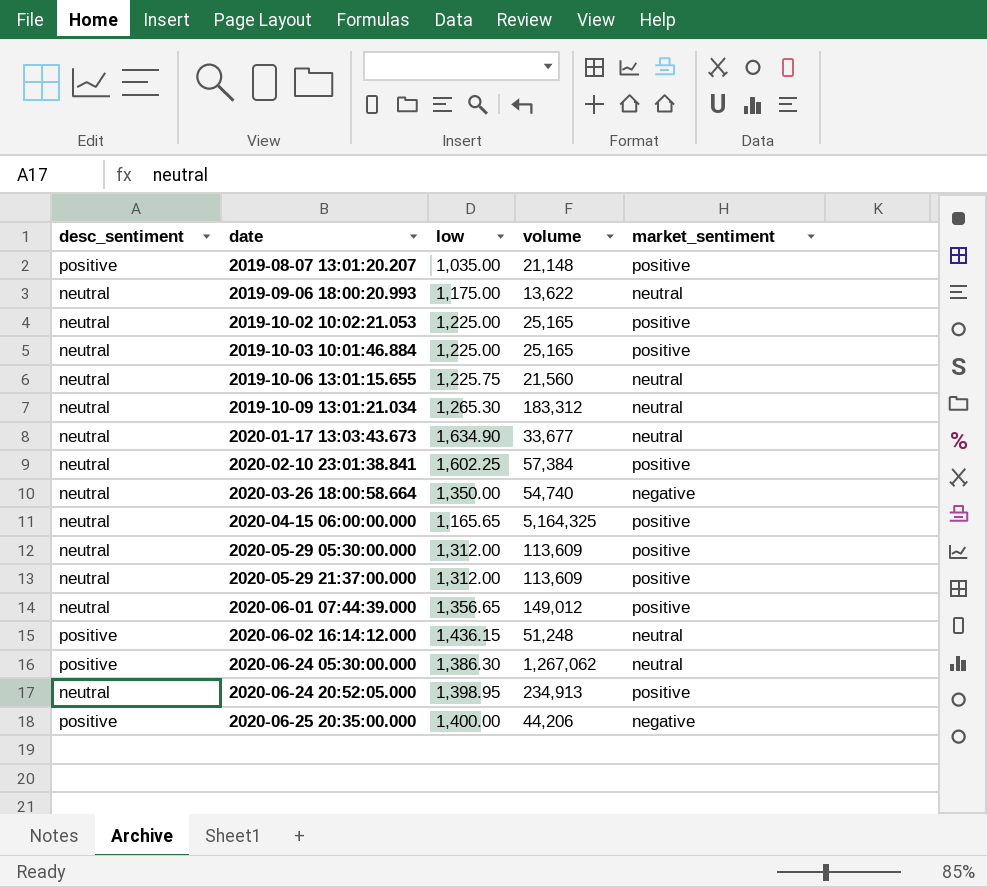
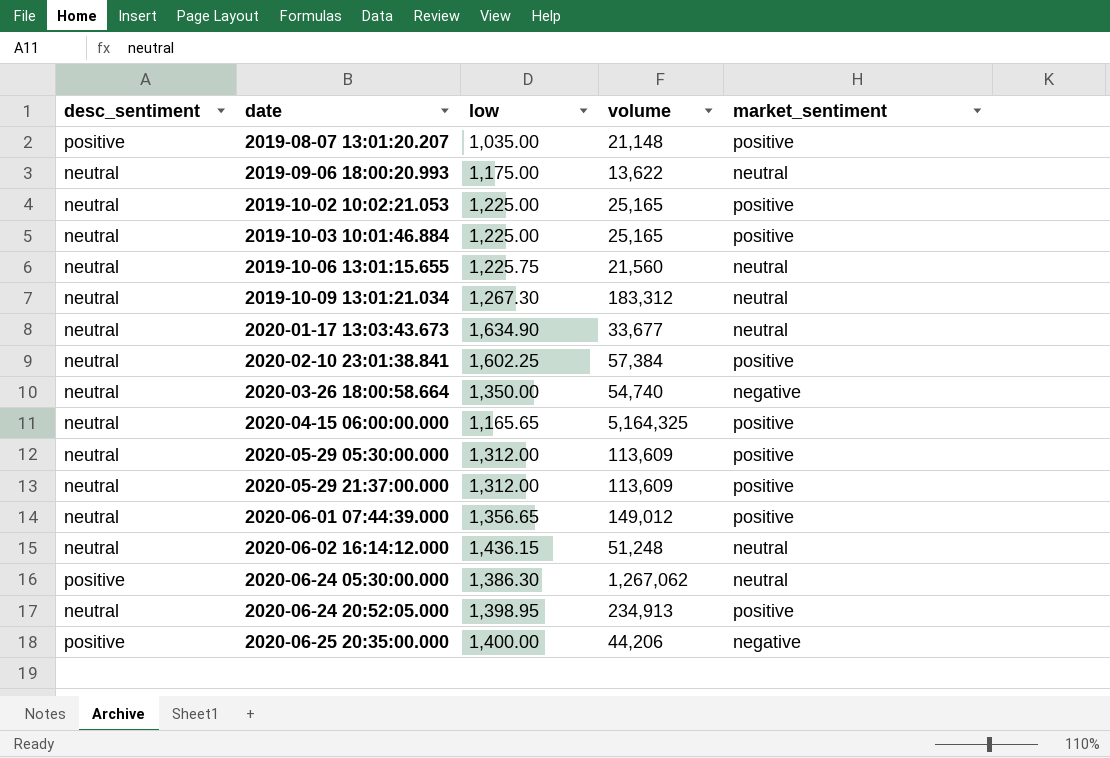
2019-10-09 13:01:21.034 | low: 1,265.30 -> 1,267.30
2020-06-02 16:14:12.000 | desc_sentiment: positive -> neutral

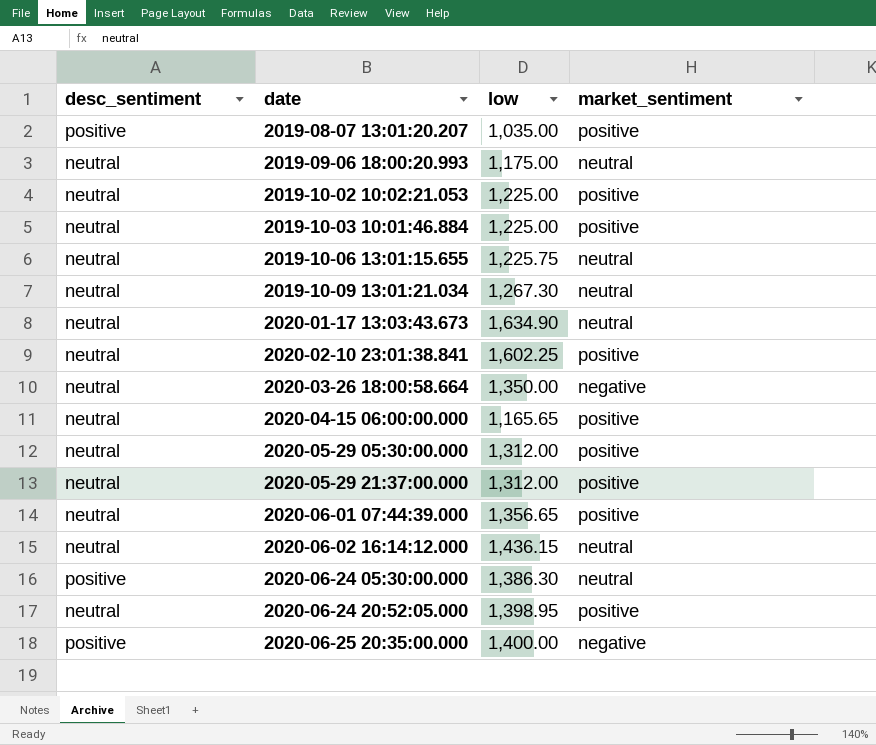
column volume | position: 4 -> none

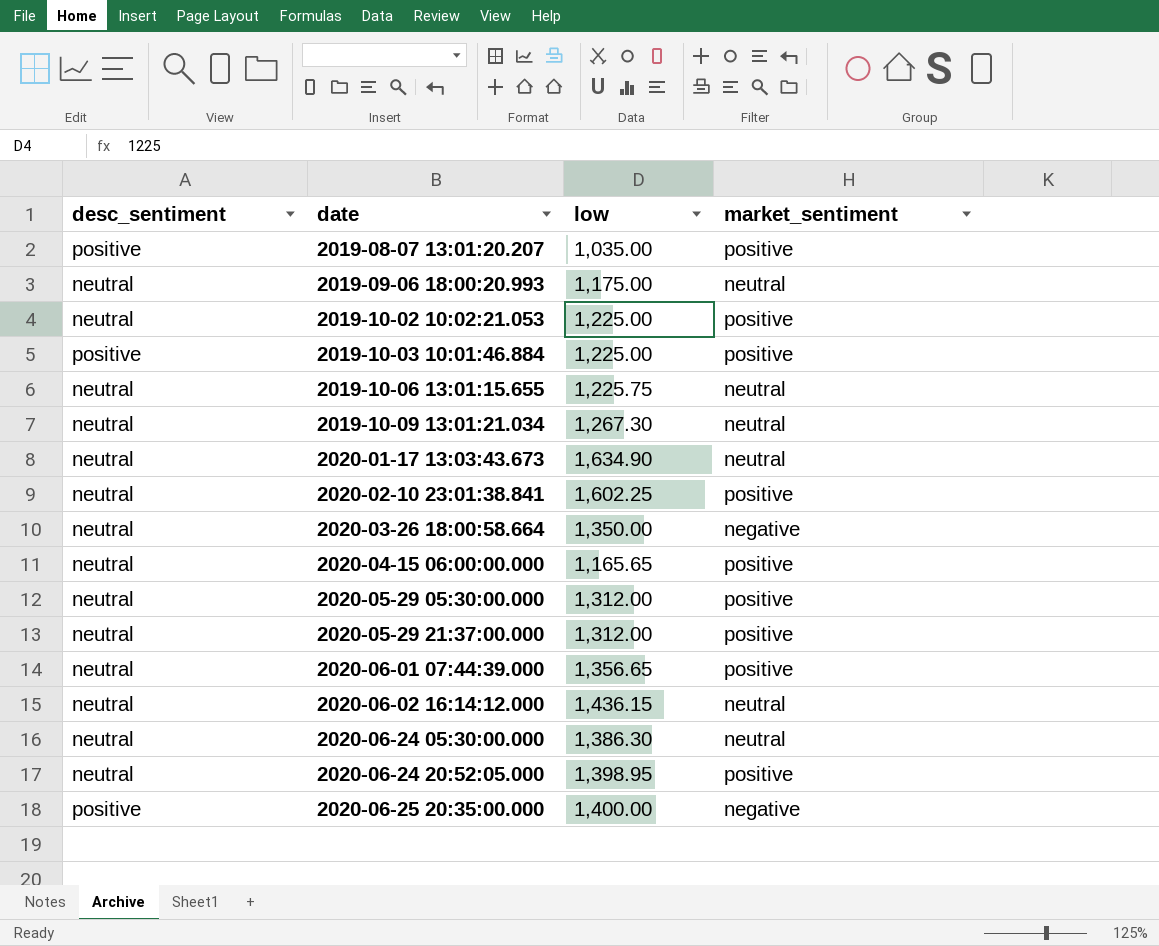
2019-10-03 10:01:46.884 | desc_sentiment: neutral -> positive
2020-06-24 05:30:00.000 | desc_sentiment: positive -> neutral

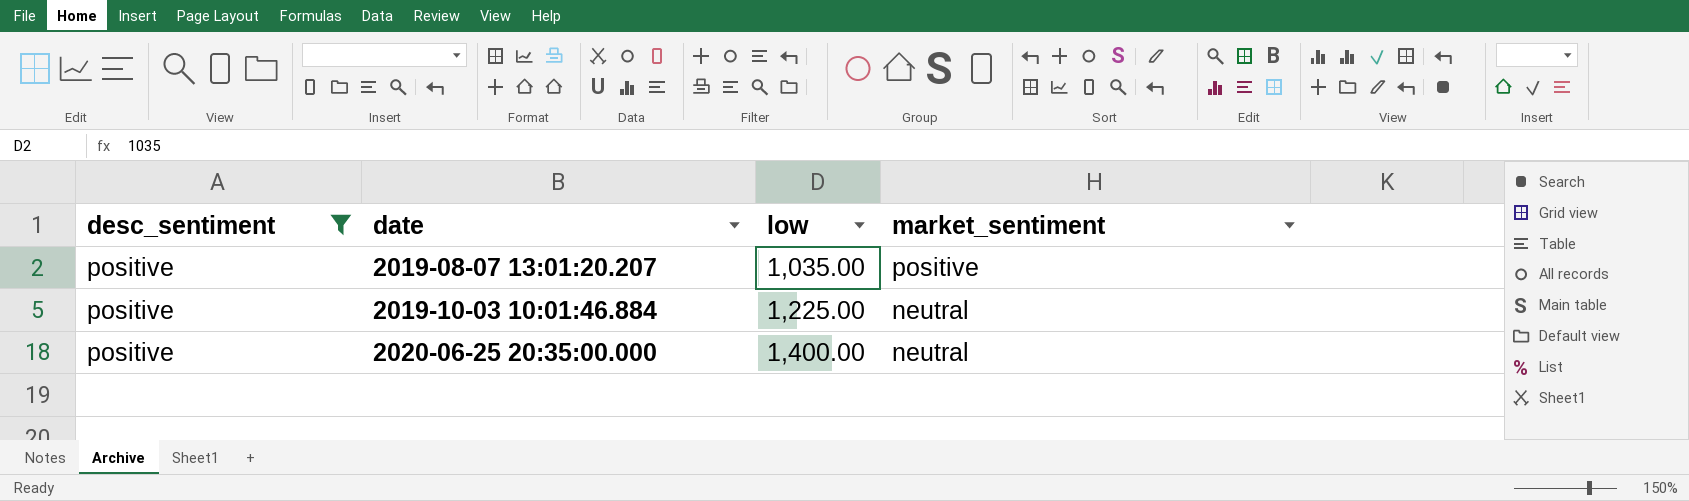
filter: none -> desc_sentiment = positive
2019-10-03 10:01:46.884 | market_sentiment: positive -> neutral
2020-06-25 20:35:00.000 | market_sentiment: negative -> neutral

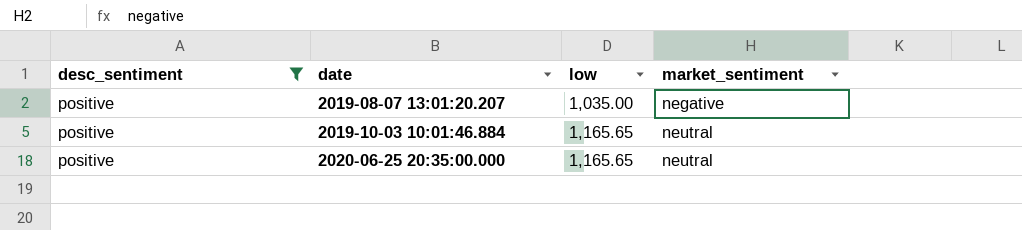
2019-08-07 13:01:20.207 | market_sentiment: positive -> negative
2019-10-03 10:01:46.884 | low: 1,225.00 -> 1,165.65
2020-06-25 20:35:00.000 | low: 1,400.00 -> 1,165.65

